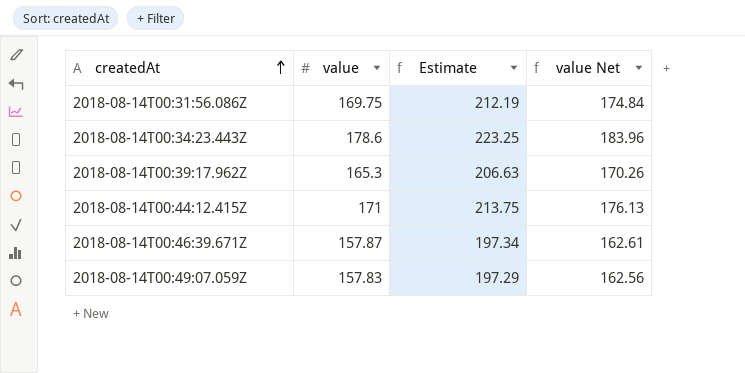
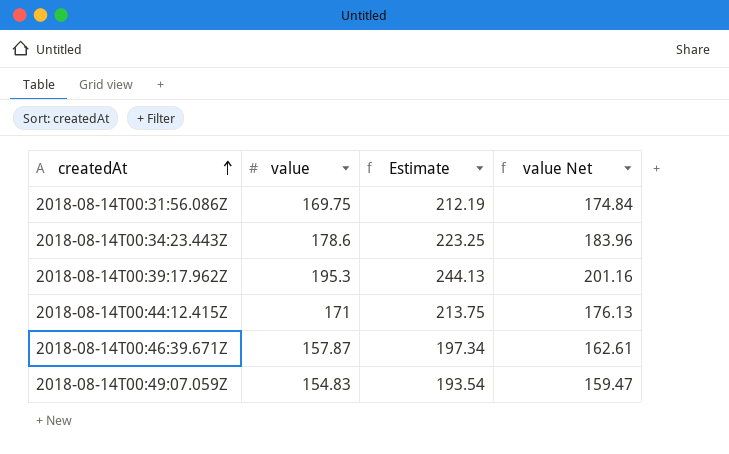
2018-08-14T00:39:17.962Z | value: 165.3 -> 195.3
2018-08-14T00:39:17.962Z | Estimate: 206.63 -> 244.13
2018-08-14T00:39:17.962Z | value Net: 170.26 -> 201.16
2018-08-14T00:49:07.059Z | value: 157.83 -> 154.83
2018-08-14T00:49:07.059Z | Estimate: 197.29 -> 193.54
2018-08-14T00:49:07.059Z | value Net: 162.56 -> 159.47

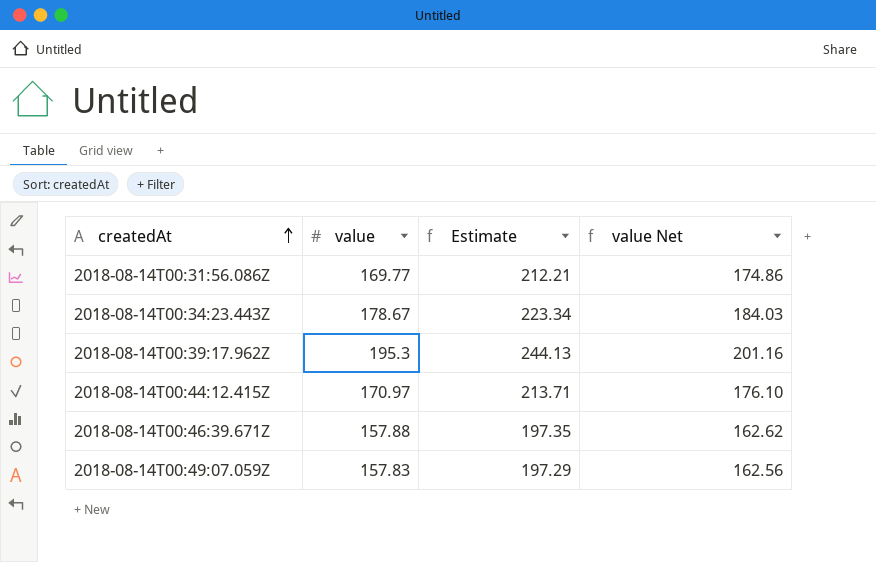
2018-08-14T00:31:56.086Z | value: 169.75 -> 169.77
2018-08-14T00:31:56.086Z | Estimate: 212.19 -> 212.21
2018-08-14T00:31:56.086Z | value Net: 174.84 -> 174.86
2018-08-14T00:34:23.443Z | value: 178.6 -> 178.67
2018-08-14T00:34:23.443Z | Estimate: 223.25 -> 223.34
2018-08-14T00:34:23.443Z | value Net: 183.96 -> 184.03
2018-08-14T00:44:12.415Z | value: 171 -> 170.97
2018-08-14T00:44:12.415Z | Estimate: 213.75 -> 213.71
2018-08-14T00:44:12.415Z | value Net: 176.13 -> 176.10
2018-08-14T00:46:39.671Z | value: 157.87 -> 157.88
2018-08-14T00:46:39.671Z | Estimate: 197.34 -> 197.35
2018-08-14T00:46:39.671Z | value Net: 162.61 -> 162.62
2018-08-14T00:49:07.059Z | value: 154.83 -> 157.83
2018-08-14T00:49:07.059Z | Estimate: 193.54 -> 197.29
2018-08-14T00:49:07.059Z | value Net: 159.47 -> 162.56

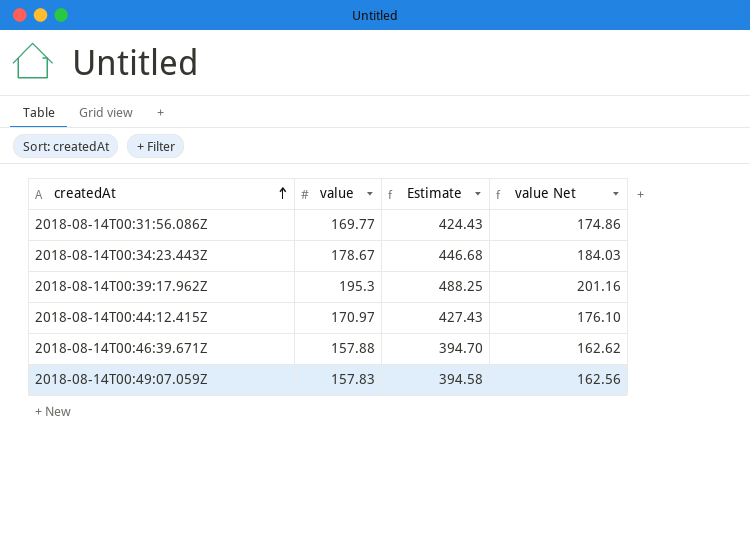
column Estimate | formula: [value] * 1.25 -> [value] * 2.5

